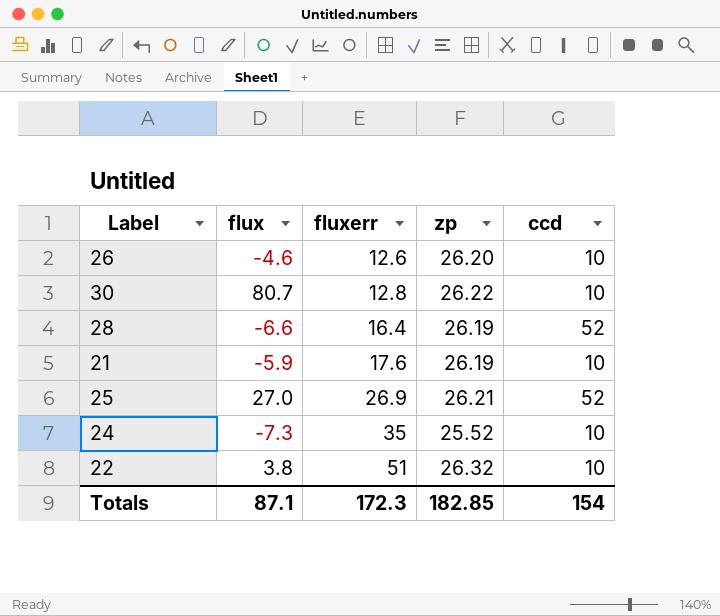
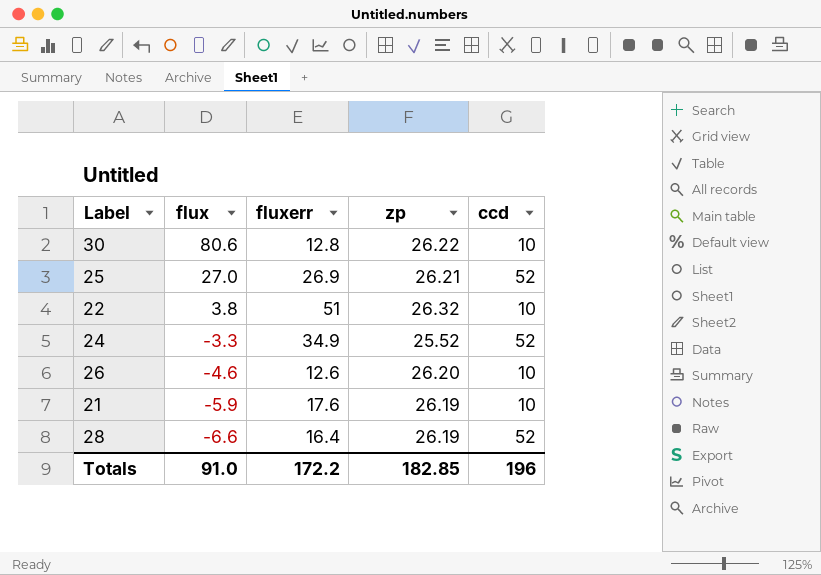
row order: fluxerr ascending -> flux descending
30 | flux: 80.7 -> 80.6
24 | flux: -7.3 -> -3.3
24 | fluxerr: 35 -> 34.9
24 | ccd: 10 -> 52
Totals | flux: 87.1 -> 91.0
Totals | fluxerr: 172.3 -> 172.2
Totals | ccd: 154 -> 196

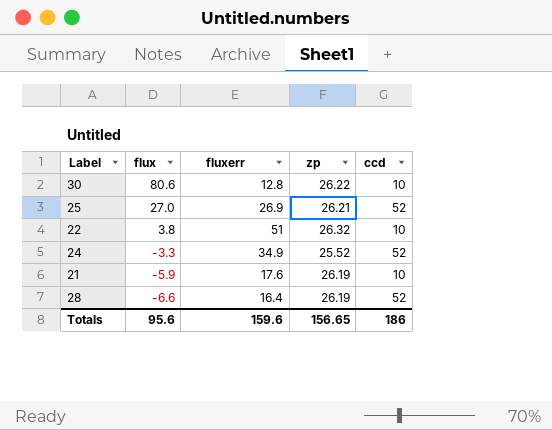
row 26: -4.6 | 12.6 | 26.20 | 10 -> none
Totals | flux: 91.0 -> 95.6
Totals | fluxerr: 172.2 -> 159.6
Totals | zp: 182.85 -> 156.65
Totals | ccd: 196 -> 186

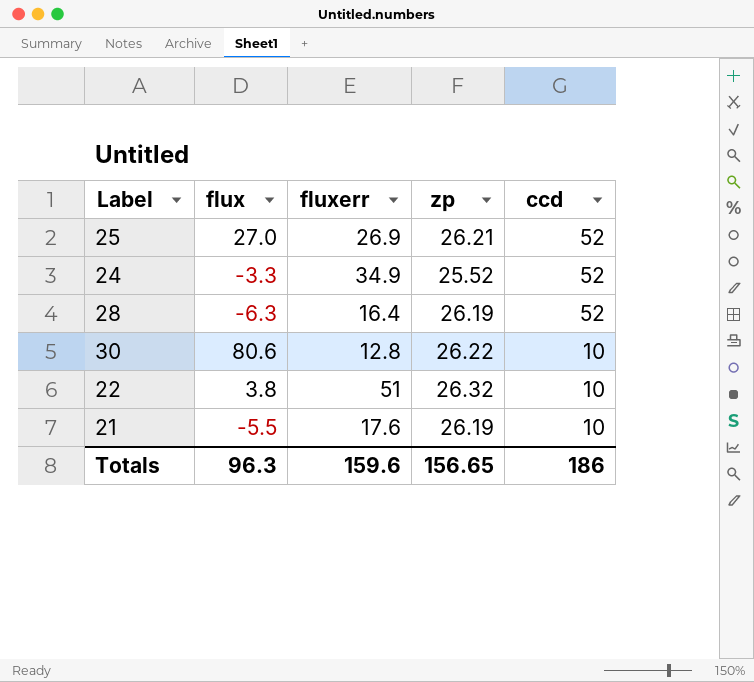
row order: flux descending -> ccd descending
28 | flux: -6.6 -> -6.3
21 | flux: -5.9 -> -5.5
Totals | flux: 95.6 -> 96.3

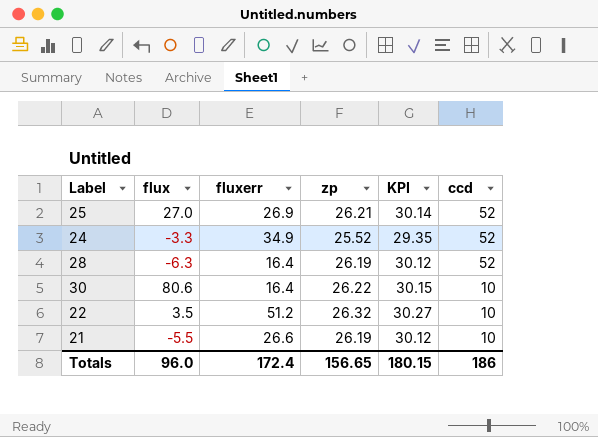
column KPI | formula: none -> [zp] * 1.15
30 | fluxerr: 12.8 -> 16.4
22 | flux: 3.8 -> 3.5
22 | fluxerr: 51 -> 51.2
21 | fluxerr: 17.6 -> 26.6
Totals | flux: 96.3 -> 96.0
Totals | fluxerr: 159.6 -> 172.4

